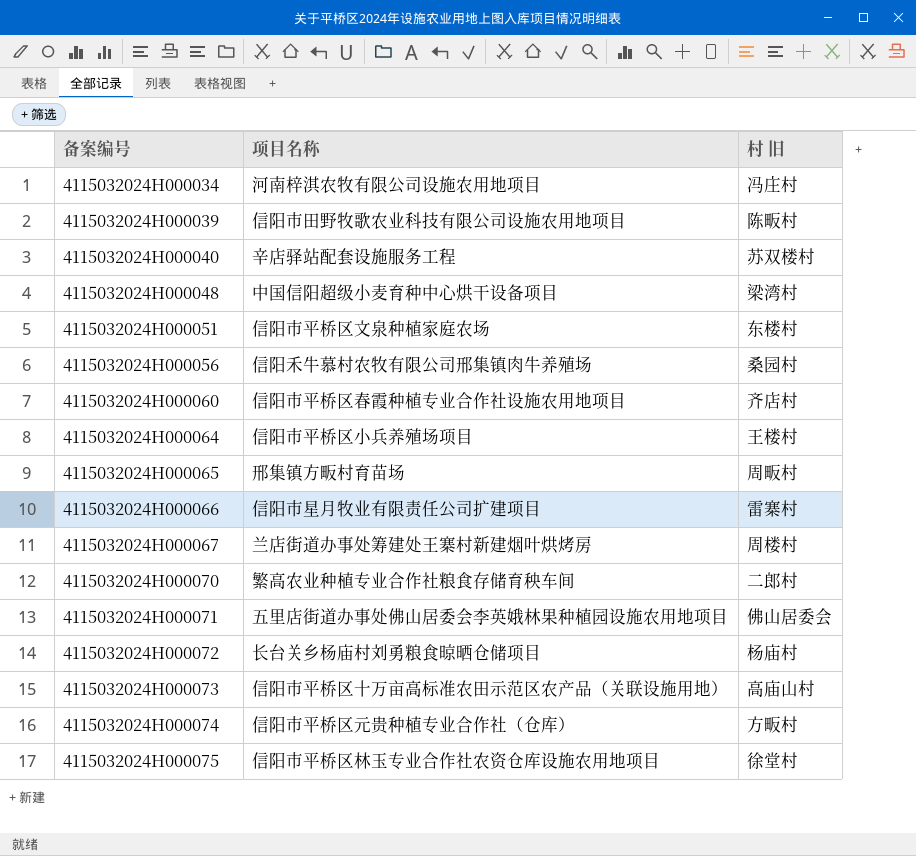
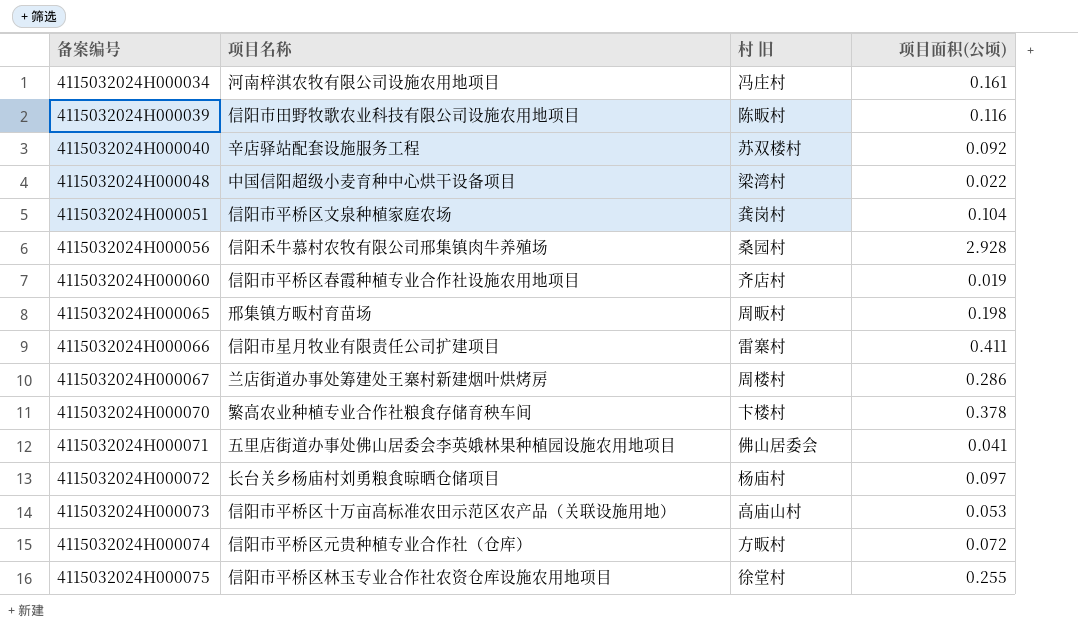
column 项目面积(公顷) | position: none -> 4
row 4115032024H000064: 信阳市平桥区小兵养殖场项目 | 王楼村 -> none
4115032024H000051 | 村 旧: 东楼村 -> 龚岗村
4115032024H000070 | 村 旧: 二郎村 -> 卞楼村

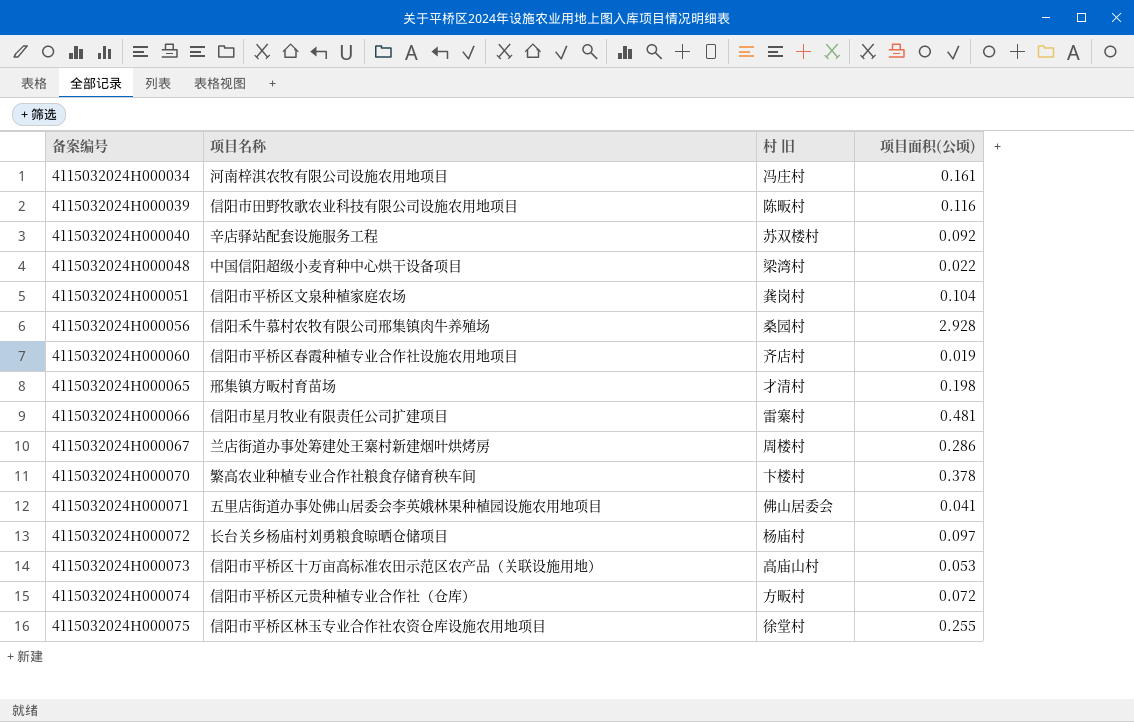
4115032024H000065 | 村 旧: 周畈村 -> 才清村
4115032024H000066 | 项目面积(公顷): 0.411 -> 0.481

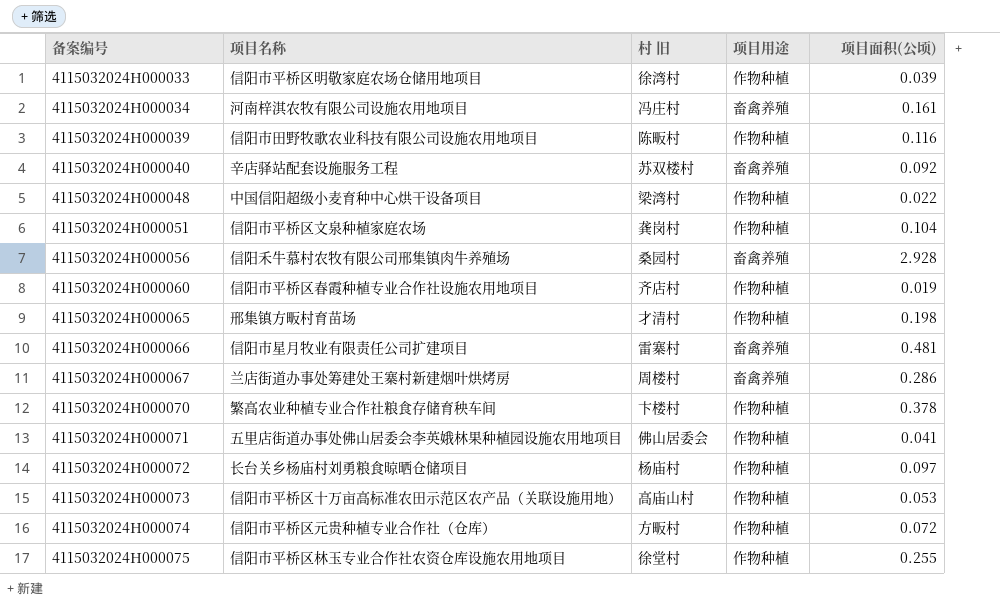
column 项目用途 | position: none -> 4
row 4115032024H000033: none -> 信阳市平桥区明敬家庭农场仓储用地项目 | 徐湾村 | 作物种植 | 0.039

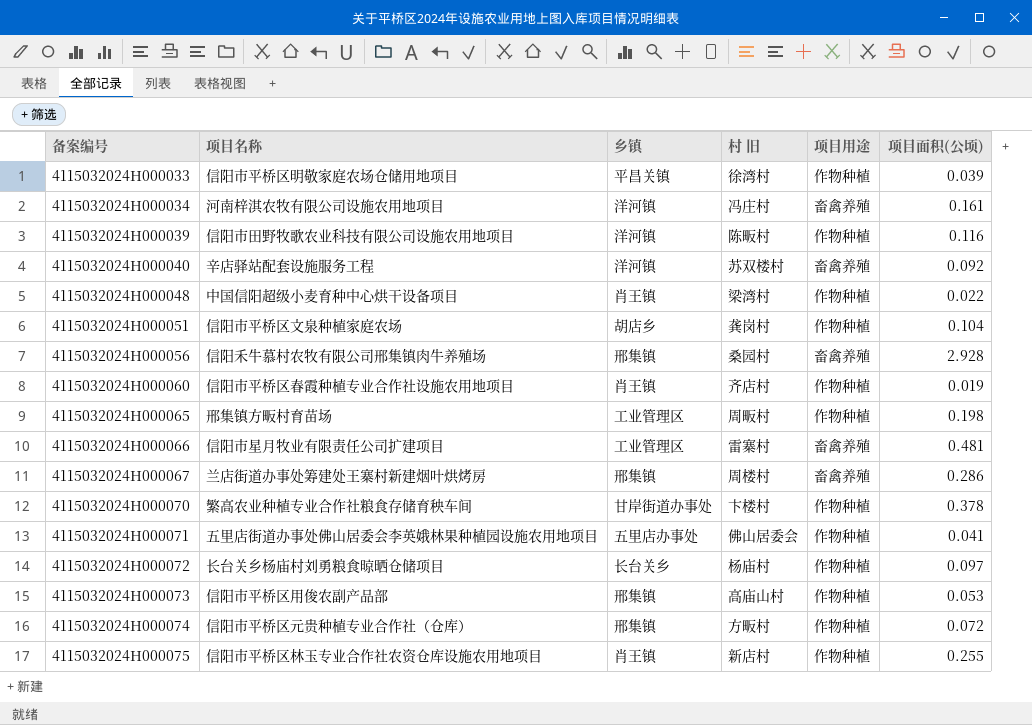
column 乡镇 | position: none -> 3
4115032024H000065 | 村 旧: 才清村 -> 周畈村
4115032024H000073 | 项目名称: 信阳市平桥区十万亩高标准农田示范区农产品（关联设施用地） -> 信阳市平桥区用俊农副产品部
4115032024H000075 | 村 旧: 徐堂村 -> 新店村

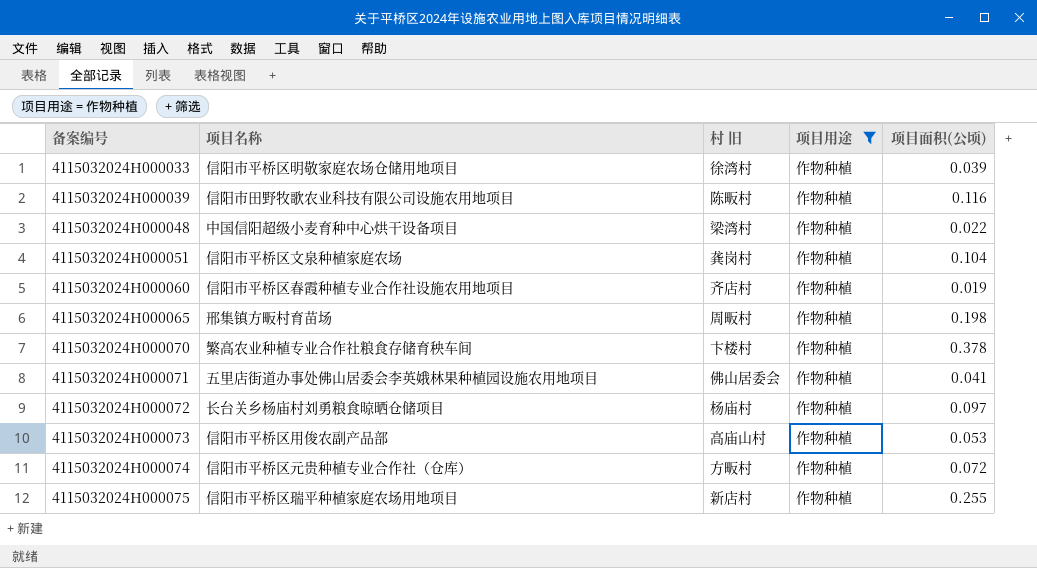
filter: none -> 项目用途 = 作物种植
column 乡镇 | position: 3 -> none
4115032024H000075 | 项目名称: 信阳市平桥区林玉专业合作社农资仓库设施农用地项目 -> 信阳市平桥区瑞平种植家庭农场用地项目

